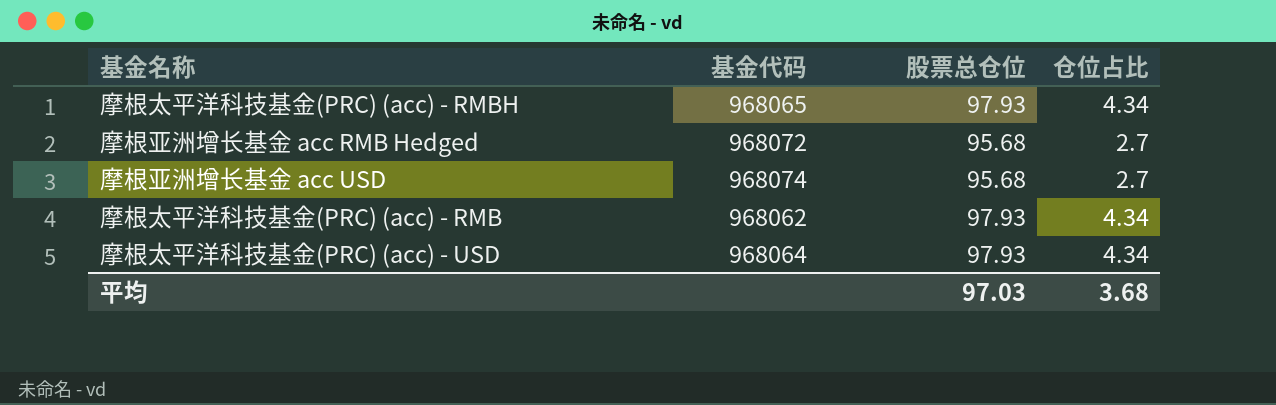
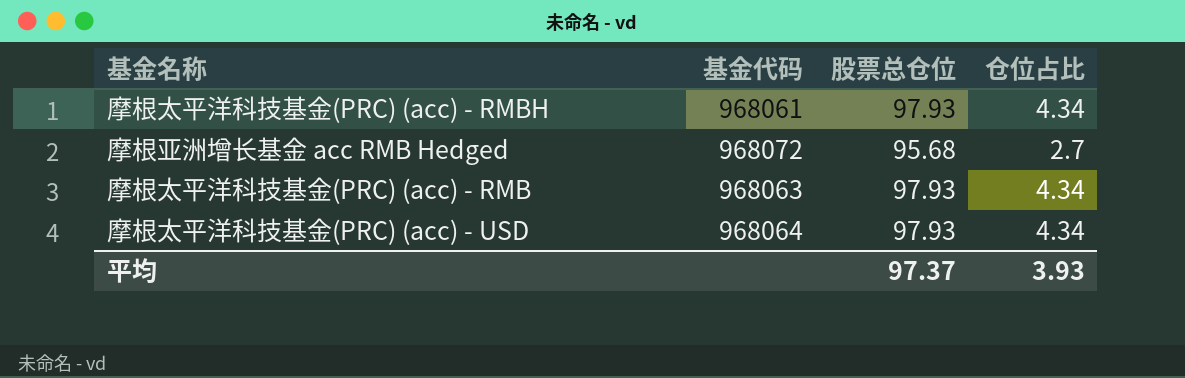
row 摩根亚洲增长基金 acc USD: 968074 | 95.68 | 2.7 -> none
摩根太平洋科技基金(PRC) (acc) - RMBH | 基金代码: 968065 -> 968061
摩根太平洋科技基金(PRC) (acc) - RMB | 基金代码: 968062 -> 968063
平均 | 股票总仓位: 97.03 -> 97.37
平均 | 仓位占比: 3.68 -> 3.93

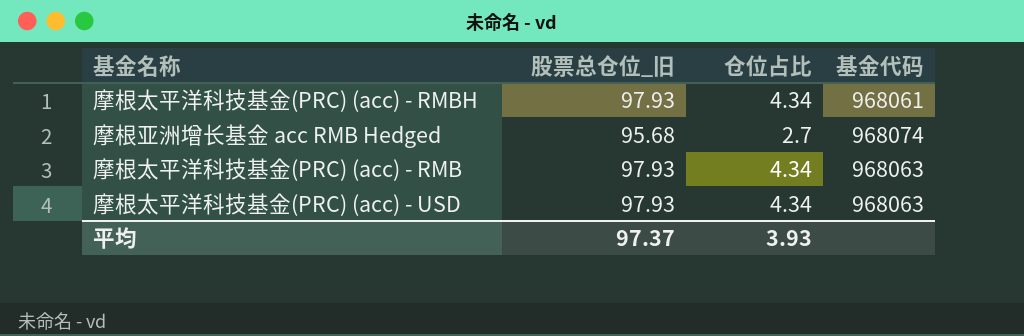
column name: 股票总仓位 -> 股票总仓位_旧
column 基金代码 | position: 2 -> 4
摩根亚洲增长基金 acc RMB Hedged | 基金代码: 968072 -> 968074
摩根太平洋科技基金(PRC) (acc) - USD | 基金代码: 968064 -> 968063

